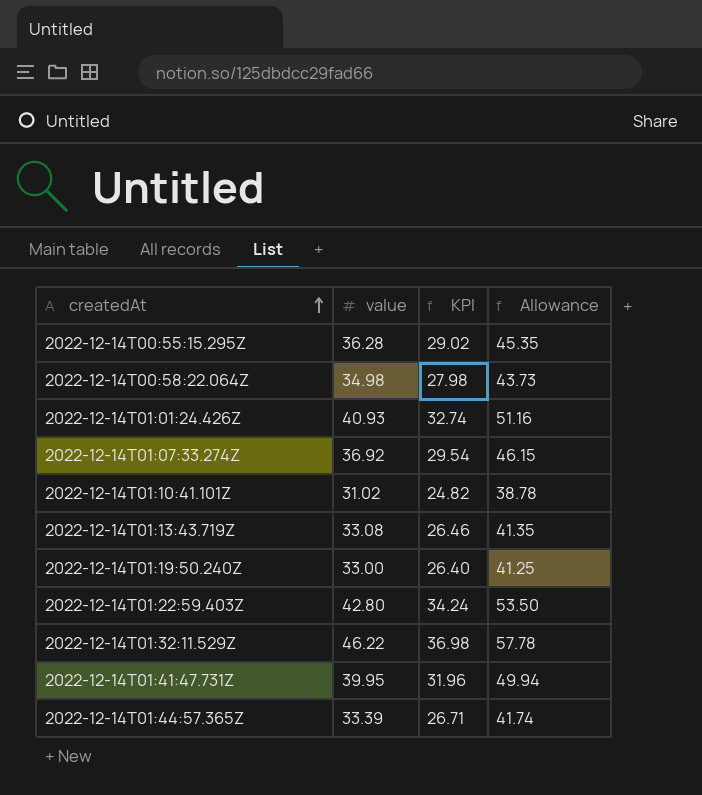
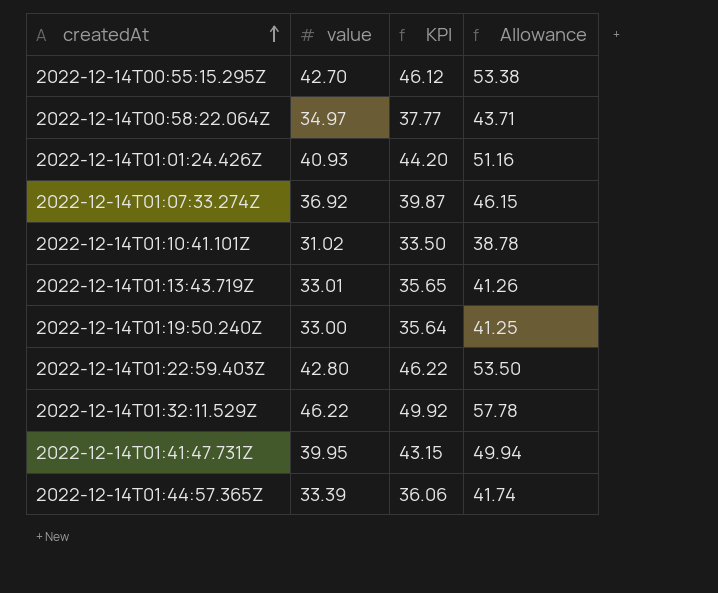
column KPI | formula: [value] * 0.8 -> [value] * 1.08
2022-12-14T00:55:15.295Z | value: 36.28 -> 42.70
2022-12-14T00:55:15.295Z | Allowance: 45.35 -> 53.38
2022-12-14T00:58:22.064Z | value: 34.98 -> 34.97
2022-12-14T00:58:22.064Z | Allowance: 43.73 -> 43.71
2022-12-14T01:13:43.719Z | value: 33.08 -> 33.01
2022-12-14T01:13:43.719Z | Allowance: 41.35 -> 41.26

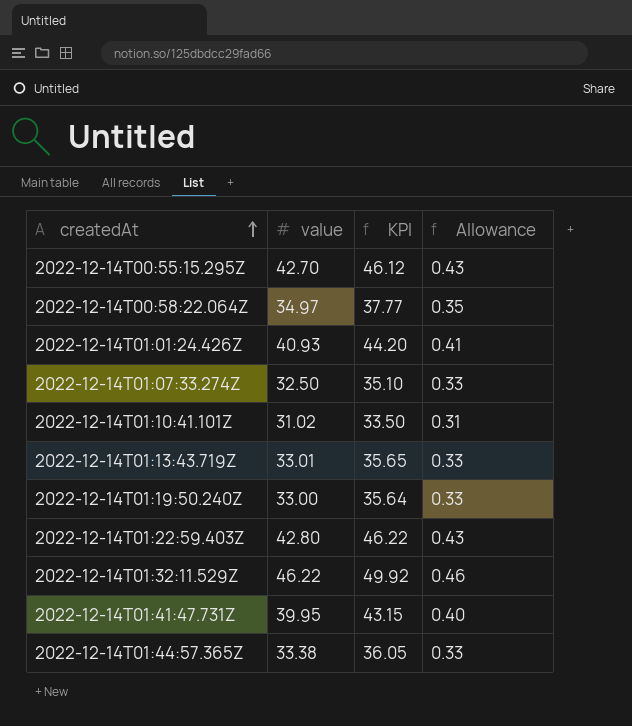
column Allowance | formula: [value] * 1.25 -> [value] * 0.01
2022-12-14T01:07:33.274Z | value: 36.92 -> 32.50
2022-12-14T01:07:33.274Z | KPI: 39.87 -> 35.10
2022-12-14T01:44:57.365Z | value: 33.39 -> 33.38
2022-12-14T01:44:57.365Z | KPI: 36.06 -> 36.05

